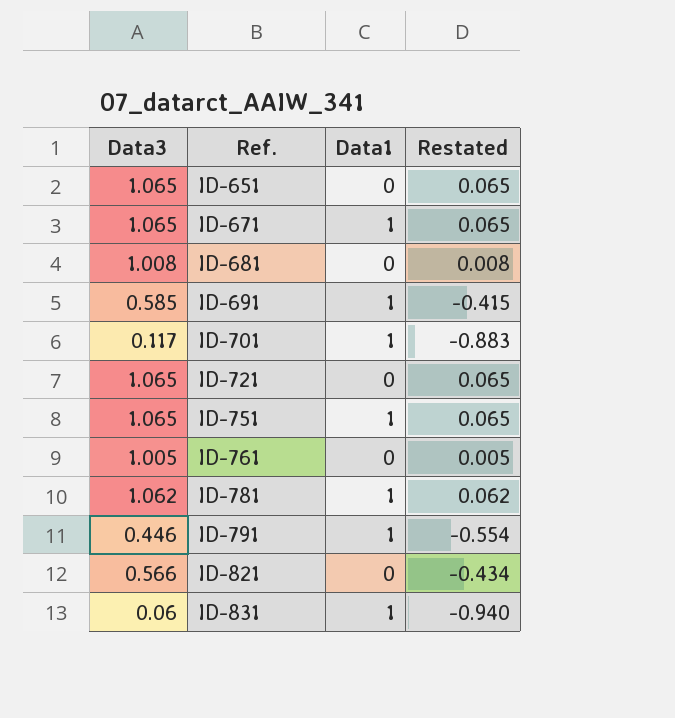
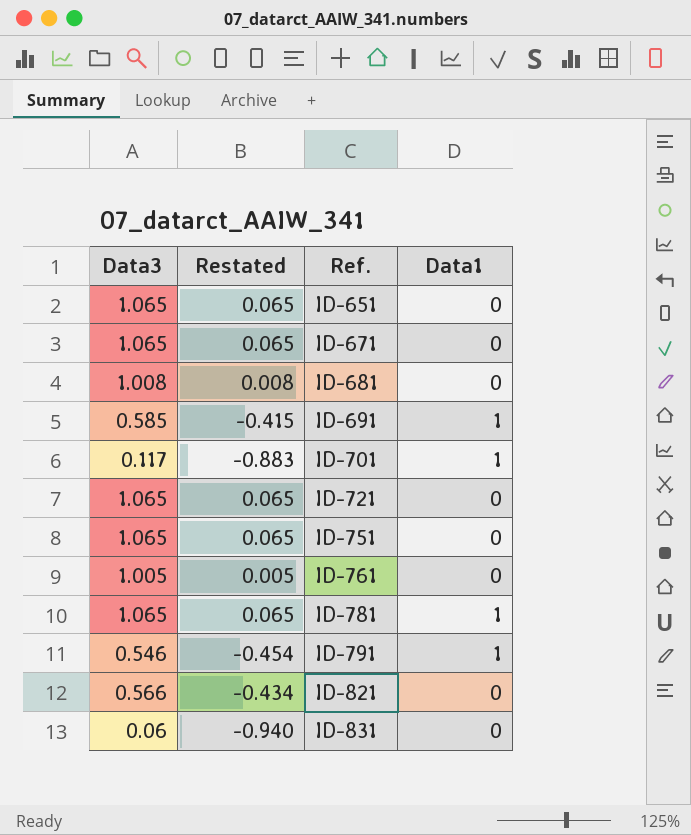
column Restated | position: 4 -> 2
ID-671 | Data1: 1 -> 0
ID-751 | Data1: 1 -> 0
ID-781 | Data3: 1.062 -> 1.065
ID-781 | Restated: 0.062 -> 0.065
ID-791 | Data3: 0.446 -> 0.546
ID-791 | Restated: -0.554 -> -0.454
ID-831 | Data1: 1 -> 0

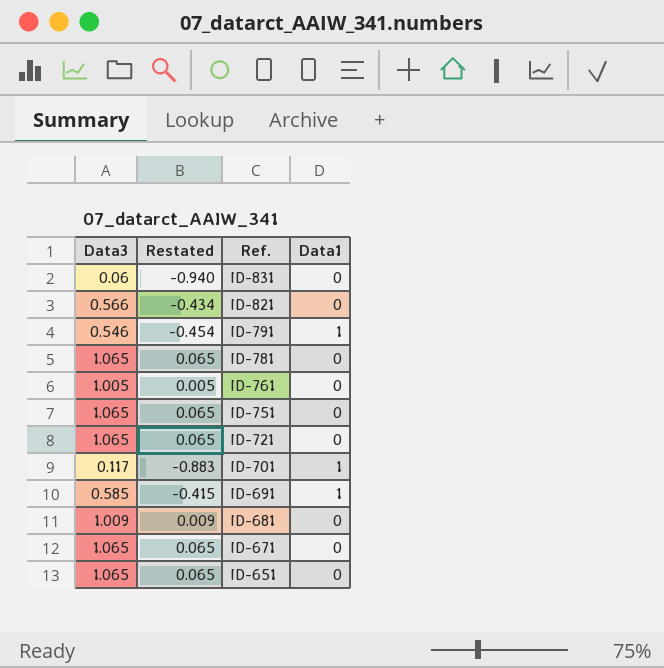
row order: Ref. ascending -> Ref. descending
ID-781 | Data1: 1 -> 0
ID-681 | Data3: 1.008 -> 1.009
ID-681 | Restated: 0.008 -> 0.009

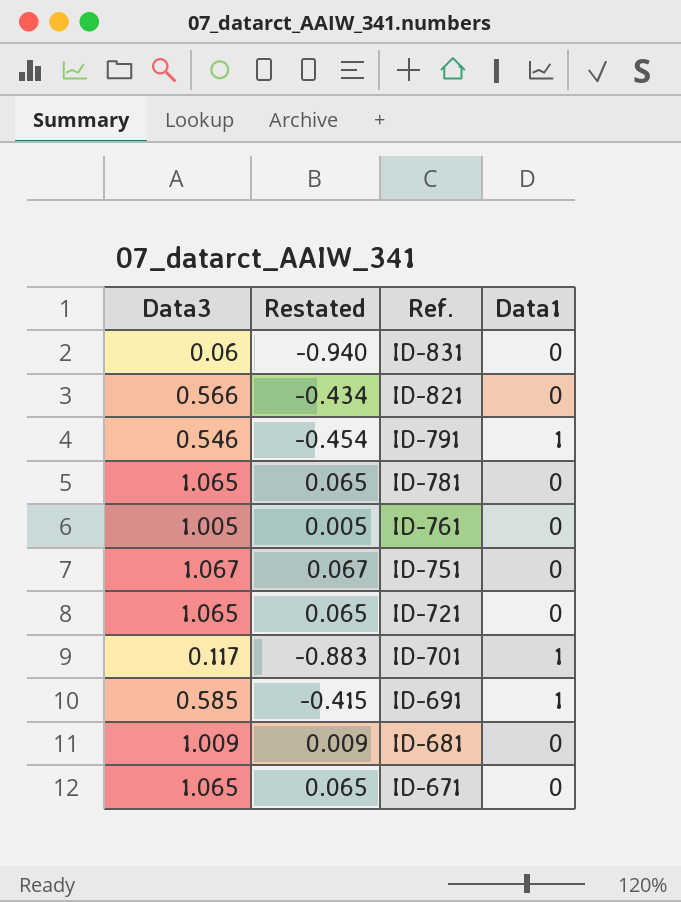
row ID-651: 1.065 | 0.065 | 0 -> none
ID-751 | Data3: 1.065 -> 1.067
ID-751 | Restated: 0.065 -> 0.067

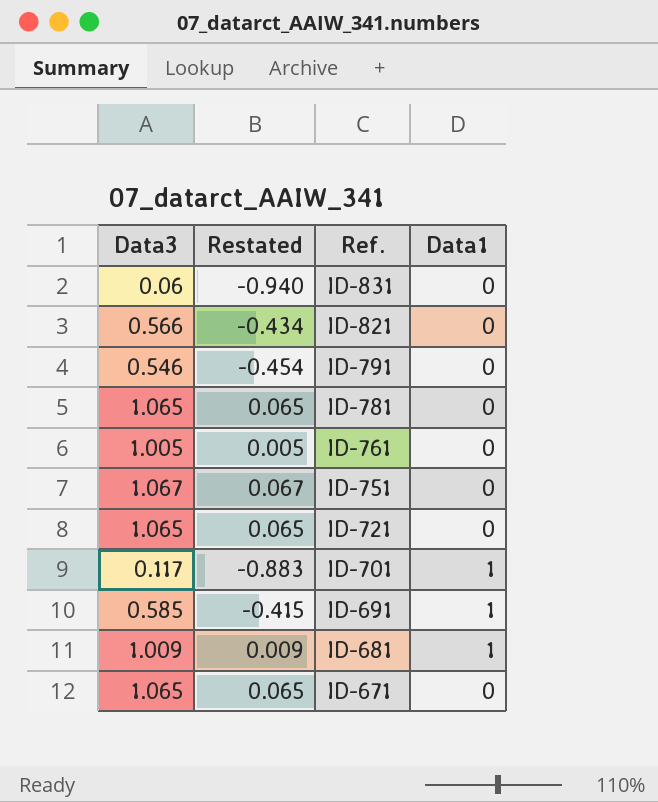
ID-791 | Data1: 1 -> 0
ID-681 | Data1: 0 -> 1

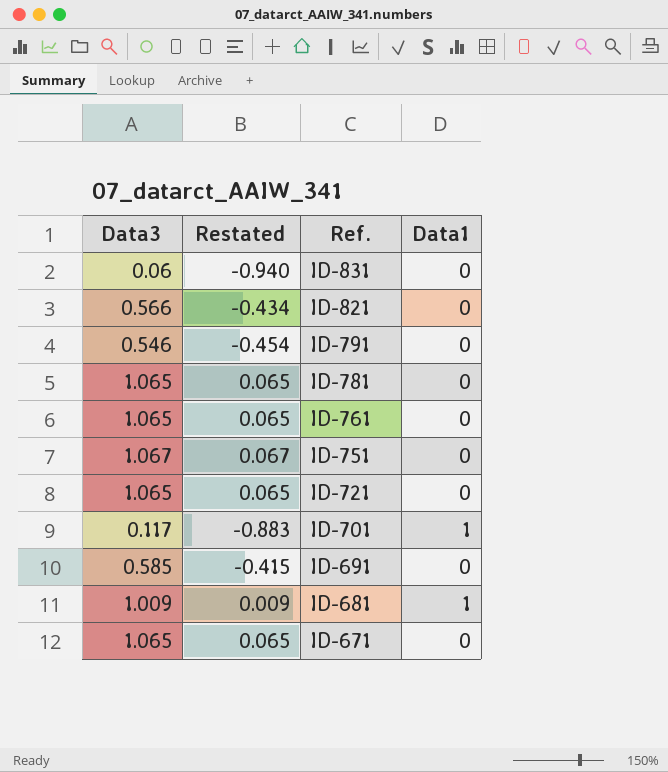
ID-761 | Data3: 1.005 -> 1.065
ID-761 | Restated: 0.005 -> 0.065
ID-691 | Data1: 1 -> 0

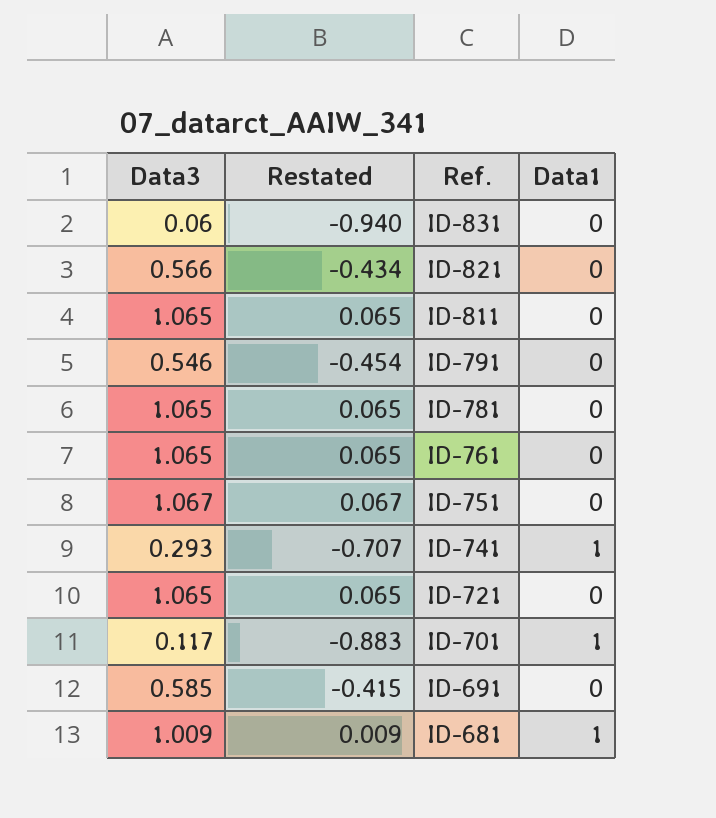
row ID-671: 1.065 | 0.065 | 0 -> none
row ID-811: none -> 1.065 | 0.065 | 0
row ID-741: none -> 0.293 | -0.707 | 1

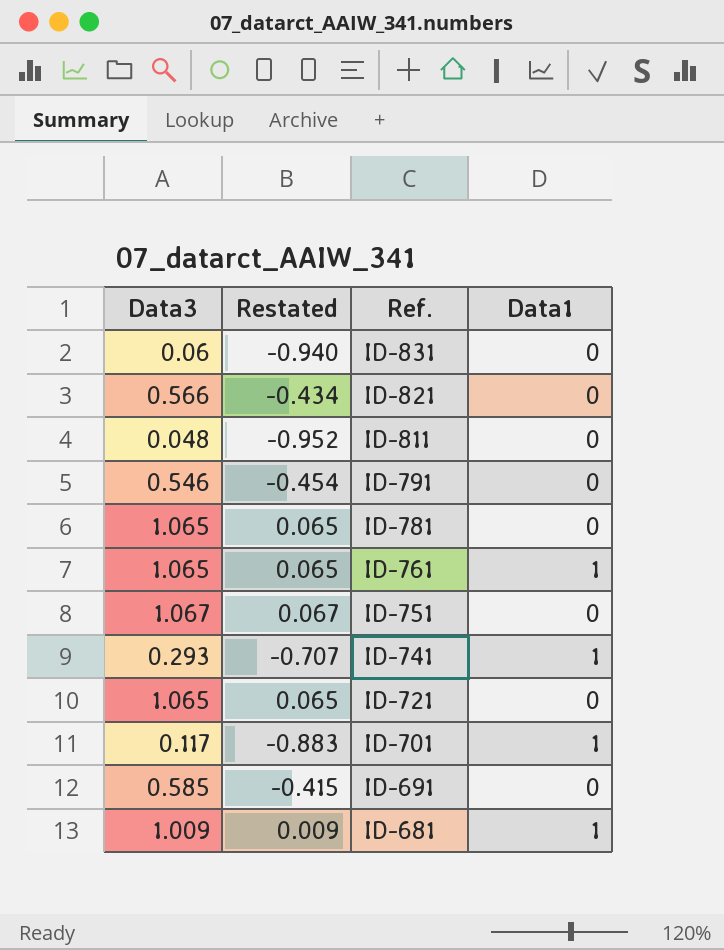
ID-811 | Data3: 1.065 -> 0.048
ID-811 | Restated: 0.065 -> -0.952
ID-761 | Data1: 0 -> 1

